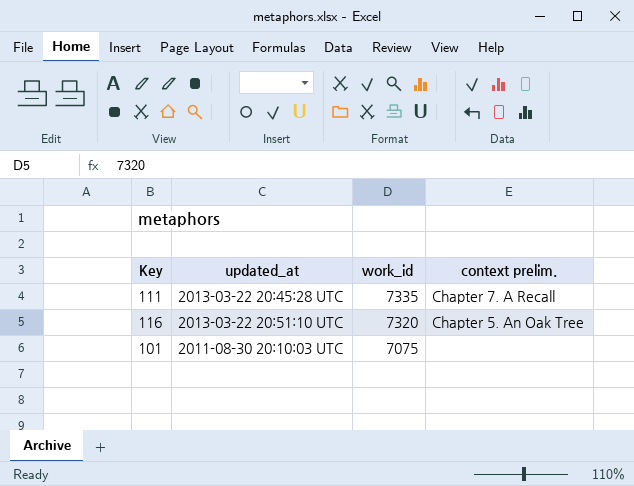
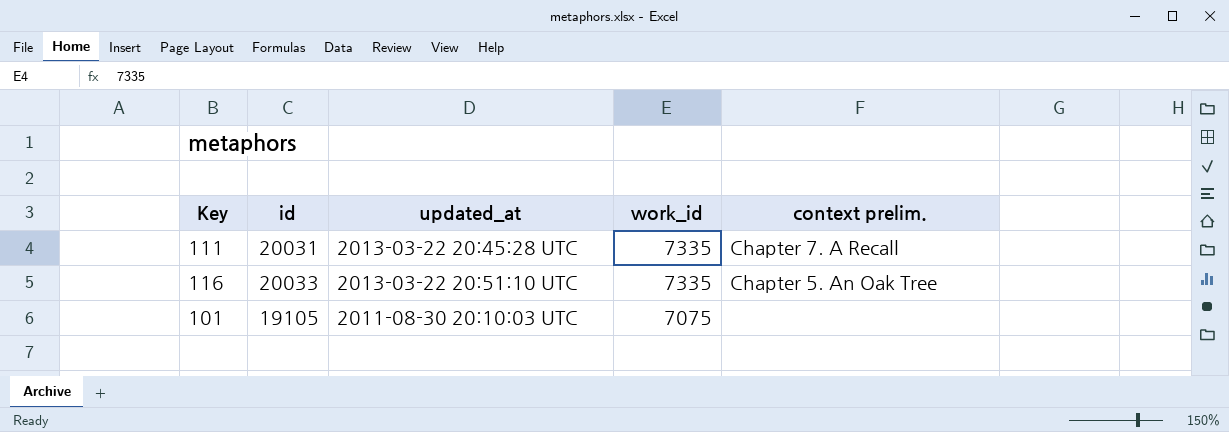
column id | position: none -> 2
116 | work_id: 7320 -> 7335

